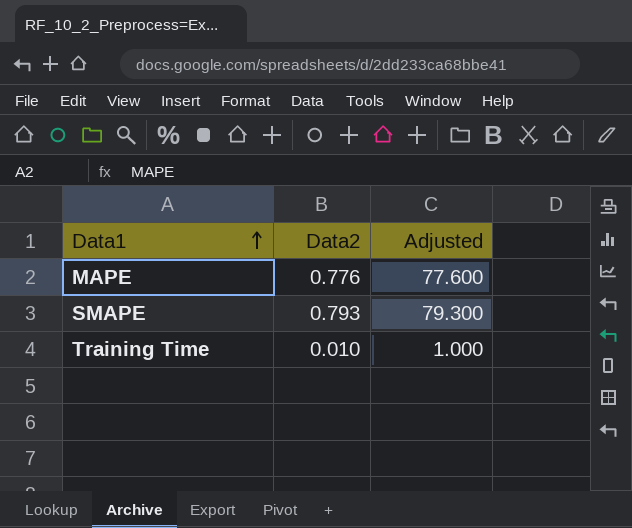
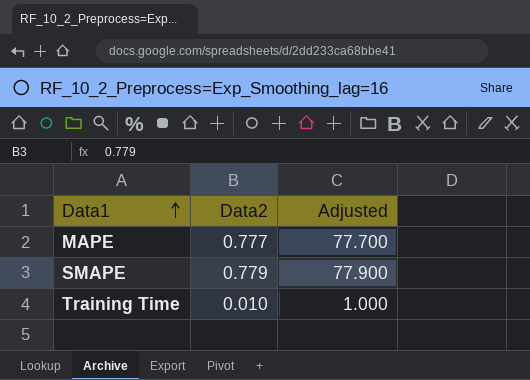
MAPE | Data2: 0.776 -> 0.777
MAPE | Adjusted: 77.600 -> 77.700
SMAPE | Data2: 0.793 -> 0.779
SMAPE | Adjusted: 79.300 -> 77.900

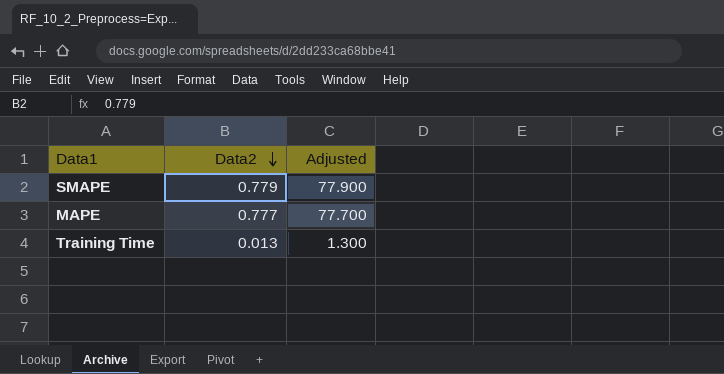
row order: Data1 ascending -> Data2 descending
Training Time | Data2: 0.010 -> 0.013
Training Time | Adjusted: 1.000 -> 1.300

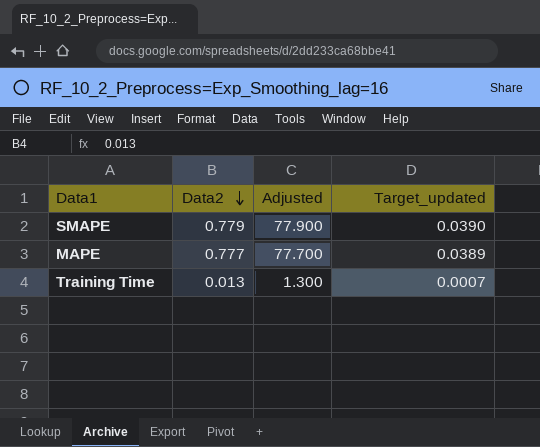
column Target_updated | formula: none -> [Data2] * 0.05

